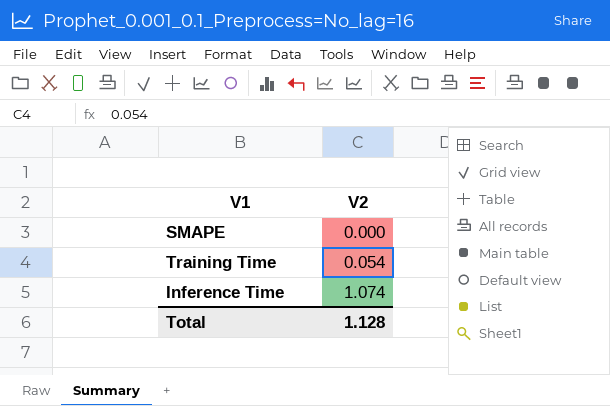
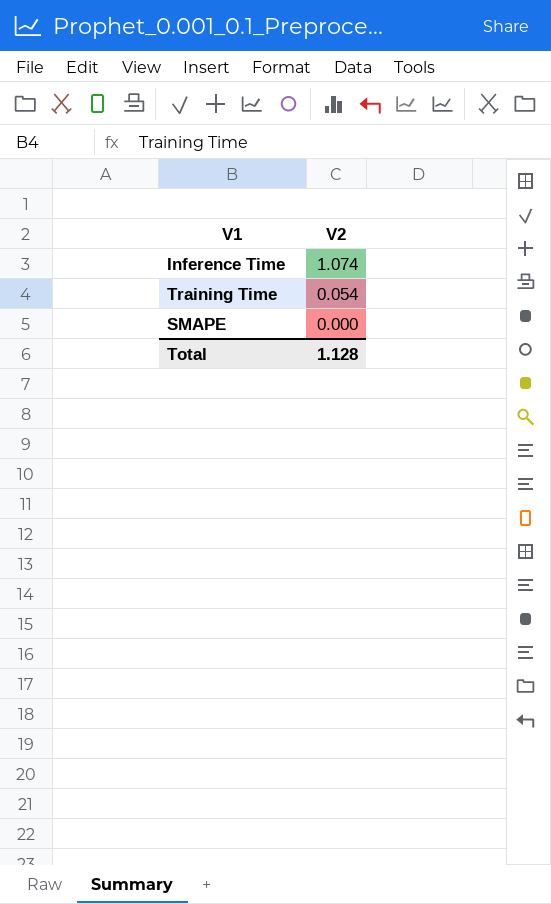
row order: V2 ascending -> V2 descending

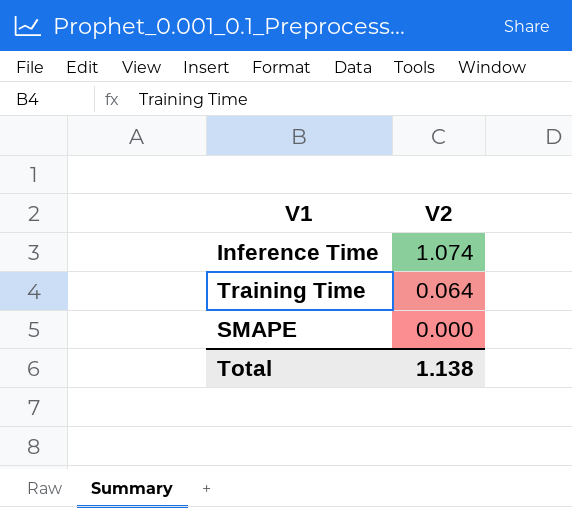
Training Time | V2: 0.054 -> 0.064
Total | V2: 1.128 -> 1.138

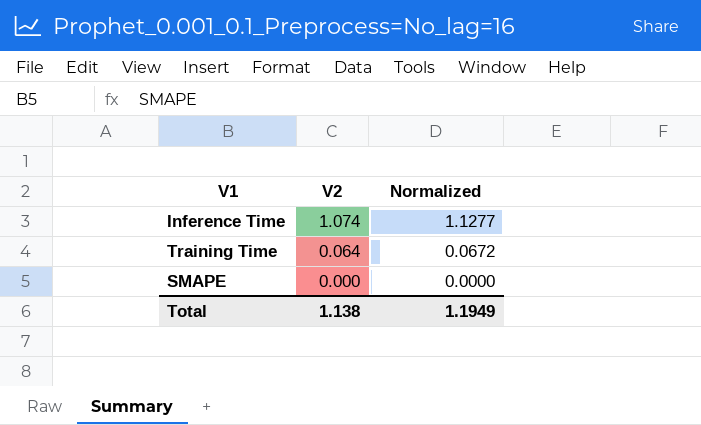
column Normalized | formula: none -> [V2] * 1.05

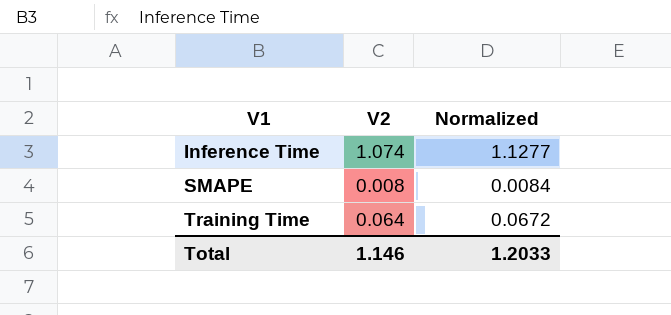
row order: V2 descending -> V1 ascending
SMAPE | V2: 0.000 -> 0.008
SMAPE | Normalized: 0.0000 -> 0.0084
Total | V2: 1.138 -> 1.146
Total | Normalized: 1.1949 -> 1.2033

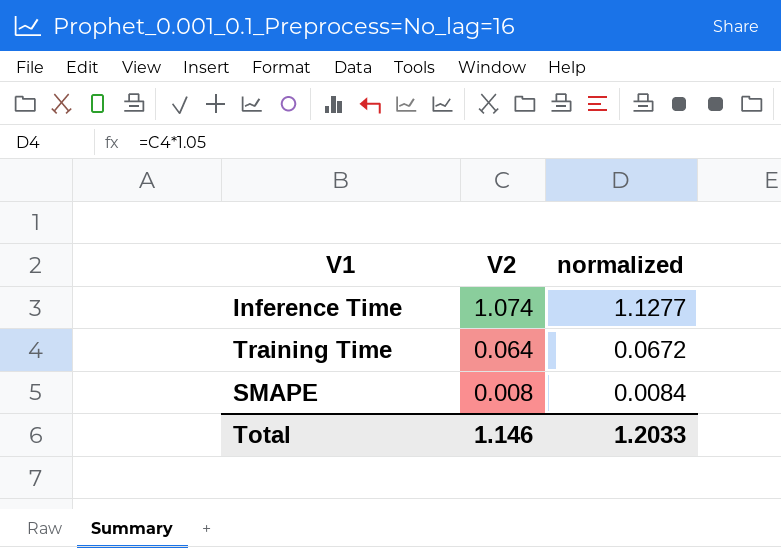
row order: V1 ascending -> V2 descending
column name: Normalized -> normalized

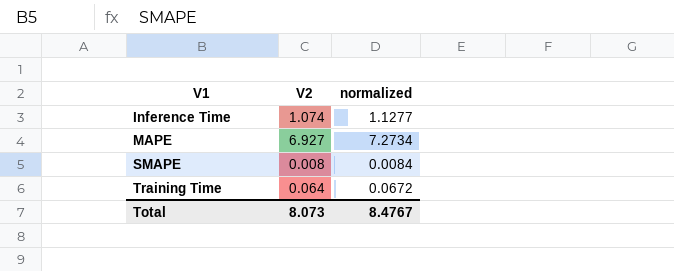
row order: V2 descending -> V1 ascending
row MAPE: none -> 6.927 | 7.2734
Total | V2: 1.146 -> 8.073
Total | normalized: 1.2033 -> 8.4767

